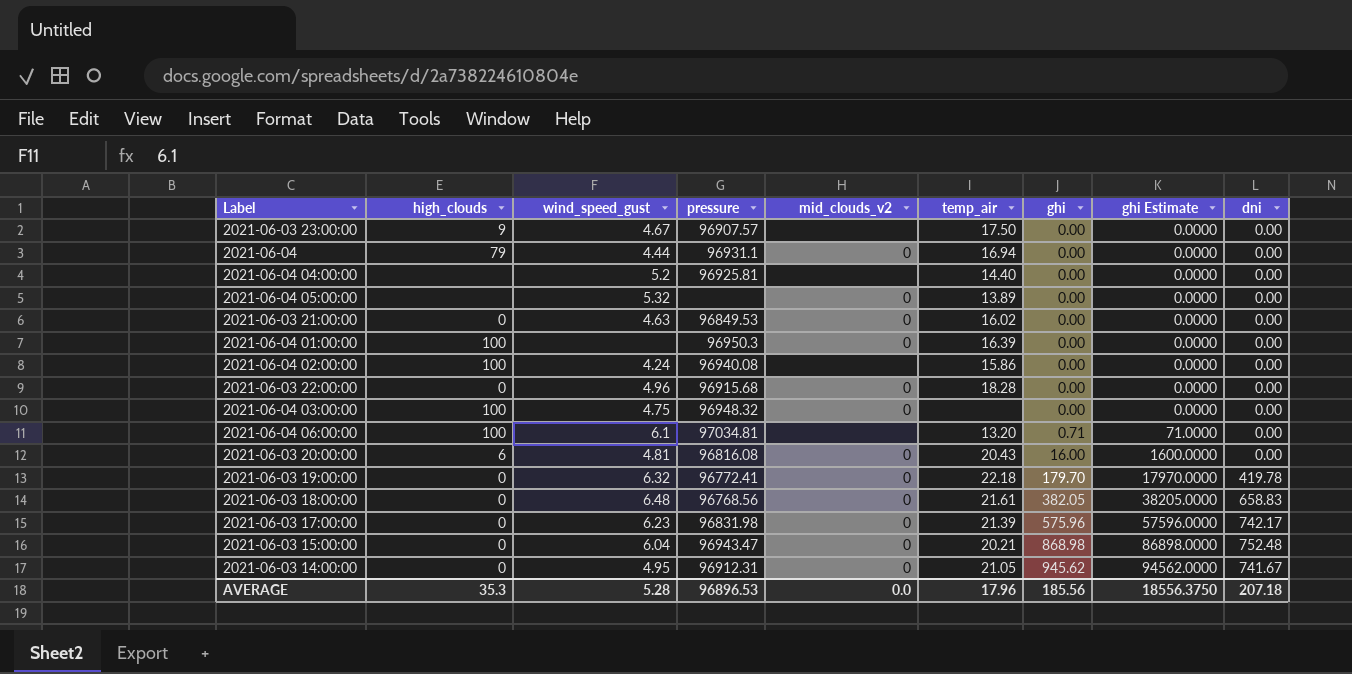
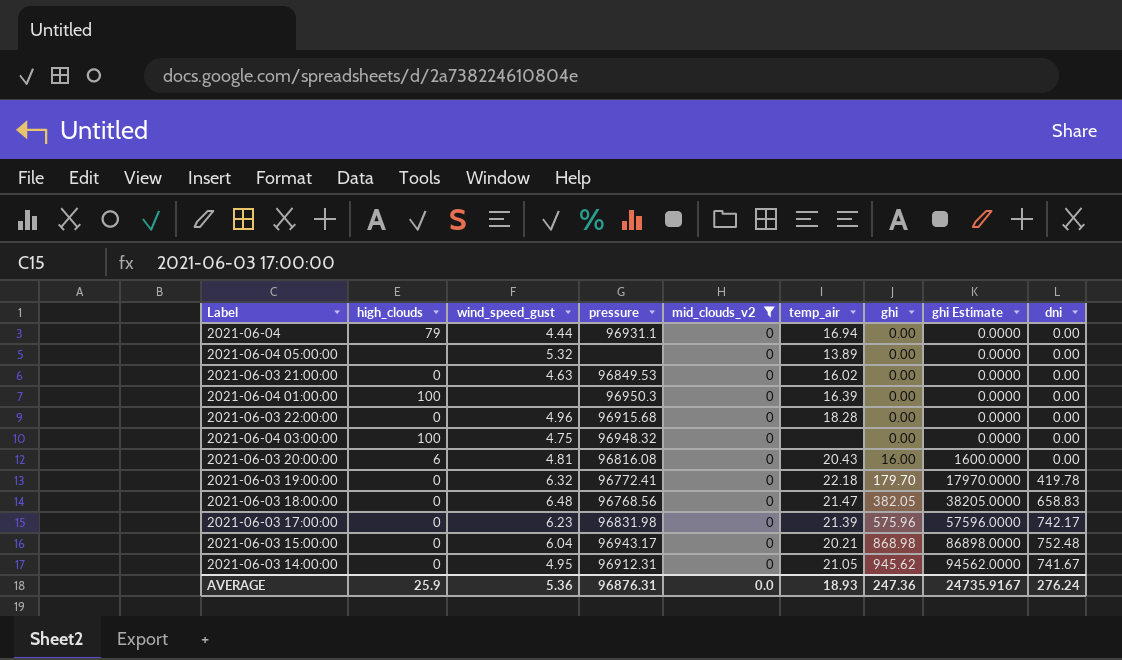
filter: none -> mid_clouds_v2 = 0
2021-06-03 18:00:00 | temp_air: 21.61 -> 21.47
2021-06-03 15:00:00 | pressure: 96943.47 -> 96943.17
AVERAGE | high_clouds: 35.3 -> 25.9
AVERAGE | wind_speed_gust: 5.28 -> 5.36
AVERAGE | pressure: 96896.53 -> 96876.31
AVERAGE | temp_air: 17.96 -> 18.93
AVERAGE | ghi: 185.56 -> 247.36
AVERAGE | ghi Estimate: 18556.3750 -> 24735.9167
AVERAGE | dni: 207.18 -> 276.24

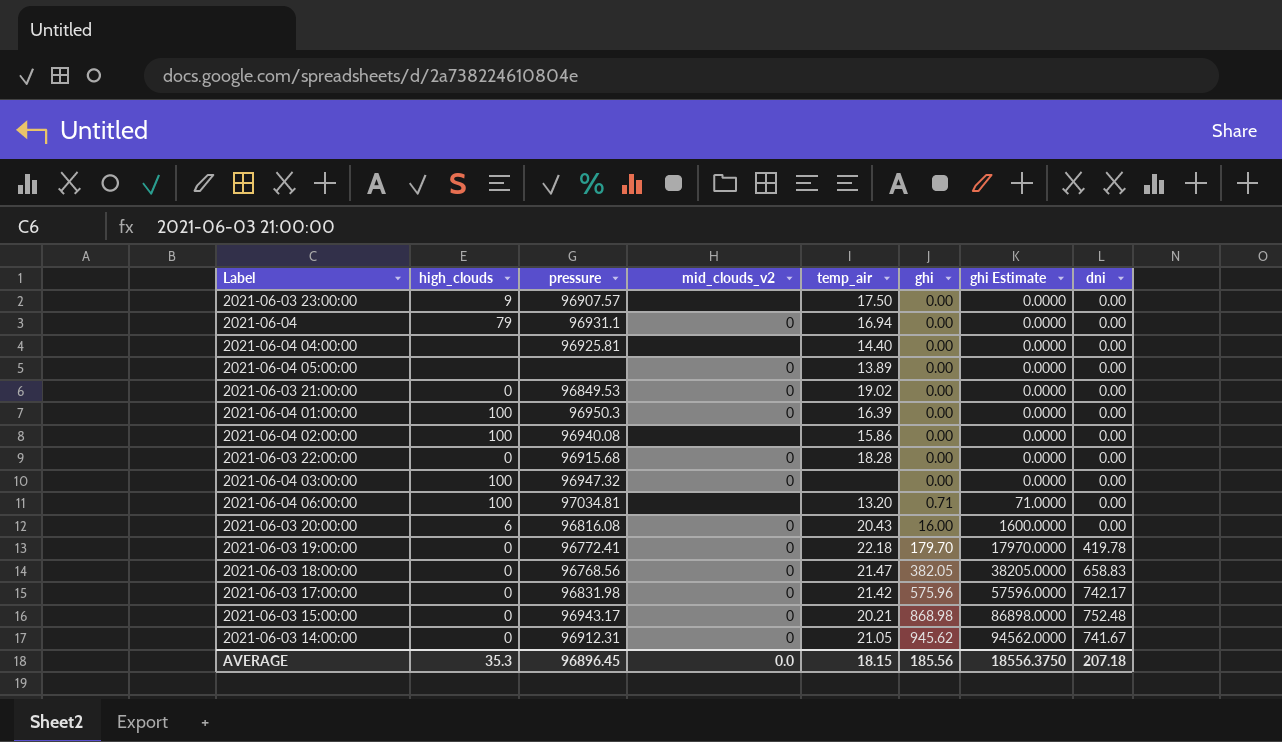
filter: mid_clouds_v2 = 0 -> none
column wind_speed_gust | position: 3 -> none
2021-06-03 21:00:00 | temp_air: 16.02 -> 19.02
2021-06-04 03:00:00 | pressure: 96948.32 -> 96947.32
2021-06-03 17:00:00 | temp_air: 21.39 -> 21.42
AVERAGE | high_clouds: 25.9 -> 35.3
AVERAGE | pressure: 96876.31 -> 96896.45
AVERAGE | temp_air: 18.93 -> 18.15
AVERAGE | ghi: 247.36 -> 185.56
AVERAGE | ghi Estimate: 24735.9167 -> 18556.3750
AVERAGE | dni: 276.24 -> 207.18

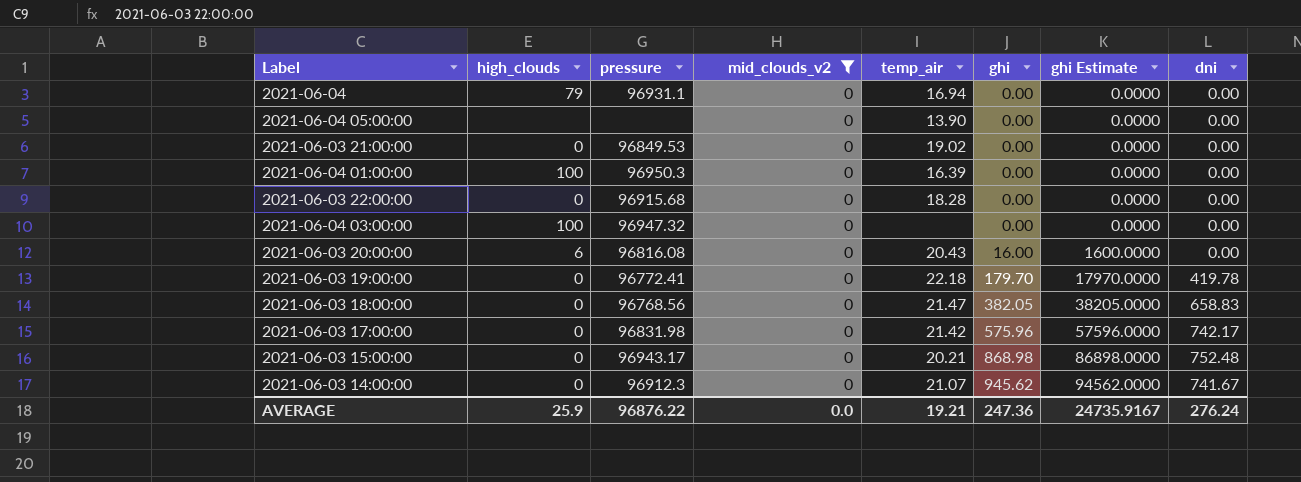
filter: none -> mid_clouds_v2 = 0
2021-06-04 05:00:00 | temp_air: 13.89 -> 13.90
2021-06-03 14:00:00 | pressure: 96912.31 -> 96912.3
2021-06-03 14:00:00 | temp_air: 21.05 -> 21.07
AVERAGE | high_clouds: 35.3 -> 25.9
AVERAGE | pressure: 96896.45 -> 96876.22
AVERAGE | temp_air: 18.15 -> 19.21
AVERAGE | ghi: 185.56 -> 247.36
AVERAGE | ghi Estimate: 18556.3750 -> 24735.9167
AVERAGE | dni: 207.18 -> 276.24

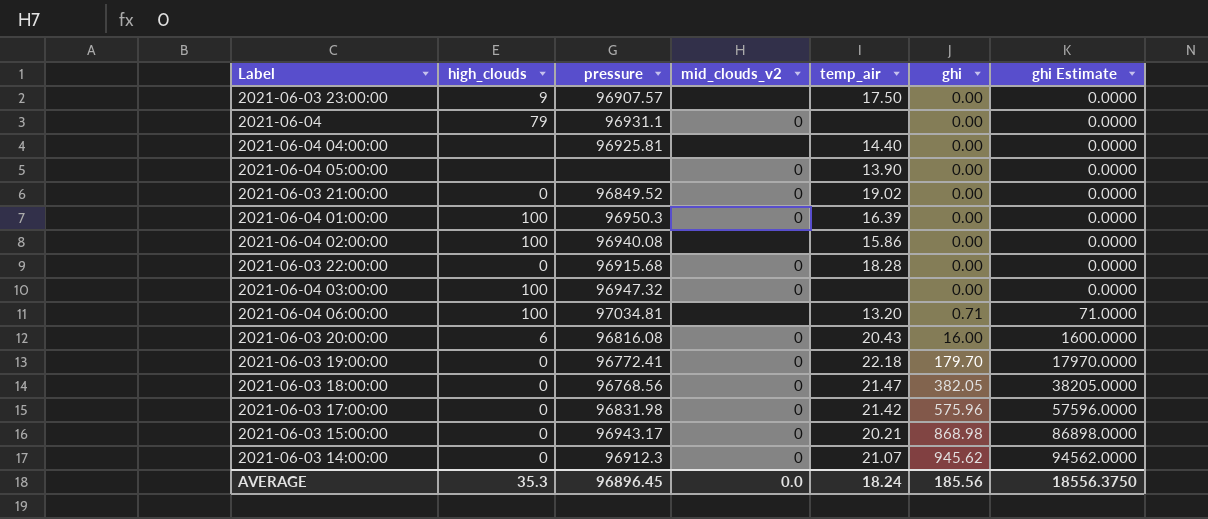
filter: mid_clouds_v2 = 0 -> none
column dni | position: 8 -> none
2021-06-04 | temp_air: 16.94 -> none
2021-06-03 21:00:00 | pressure: 96849.53 -> 96849.52
AVERAGE | high_clouds: 25.9 -> 35.3
AVERAGE | pressure: 96876.22 -> 96896.45
AVERAGE | temp_air: 19.21 -> 18.24
AVERAGE | ghi: 247.36 -> 185.56
AVERAGE | ghi Estimate: 24735.9167 -> 18556.3750

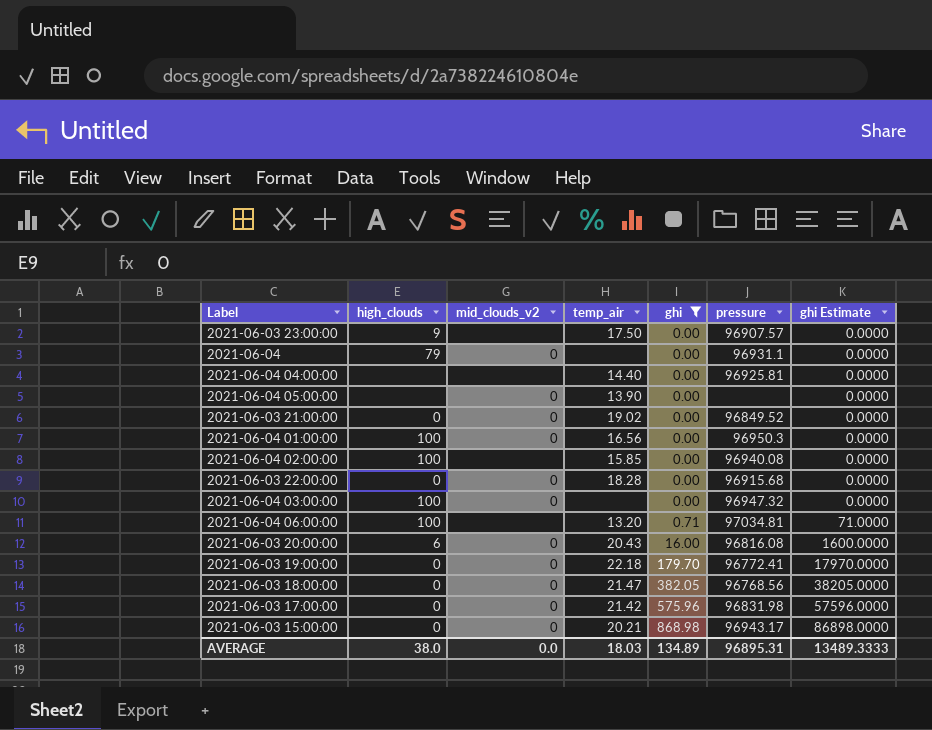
filter: none -> ghi != 945.62
column pressure | position: 3 -> 6
2021-06-04 01:00:00 | temp_air: 16.39 -> 16.56
2021-06-04 02:00:00 | temp_air: 15.86 -> 15.85
AVERAGE | high_clouds: 35.3 -> 38.0
AVERAGE | temp_air: 18.24 -> 18.03
AVERAGE | ghi: 185.56 -> 134.89
AVERAGE | pressure: 96896.45 -> 96895.31
AVERAGE | ghi Estimate: 18556.3750 -> 13489.3333

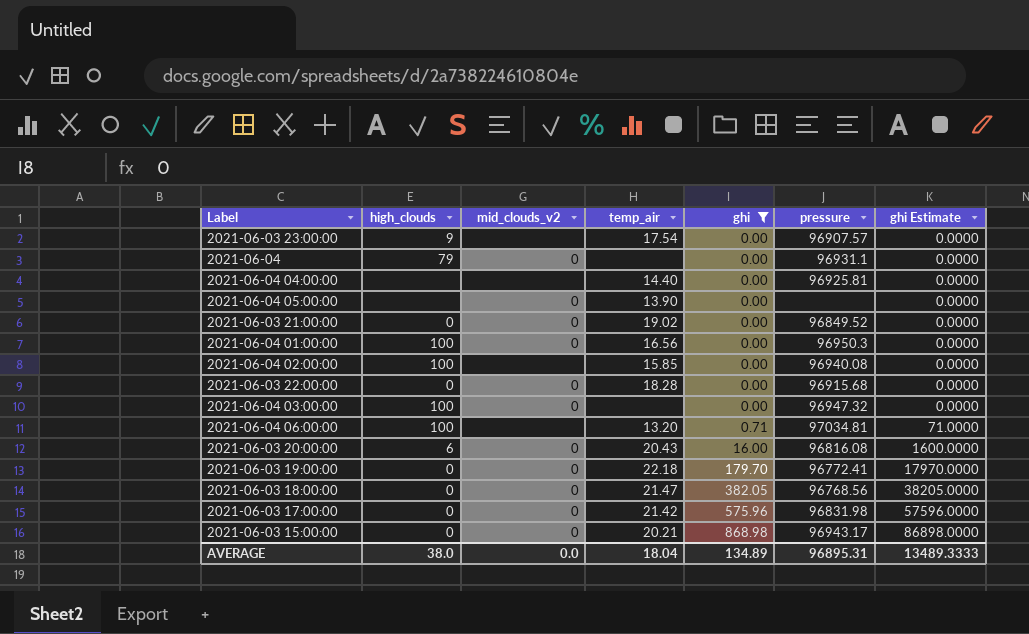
2021-06-03 23:00:00 | temp_air: 17.50 -> 17.54
AVERAGE | temp_air: 18.03 -> 18.04

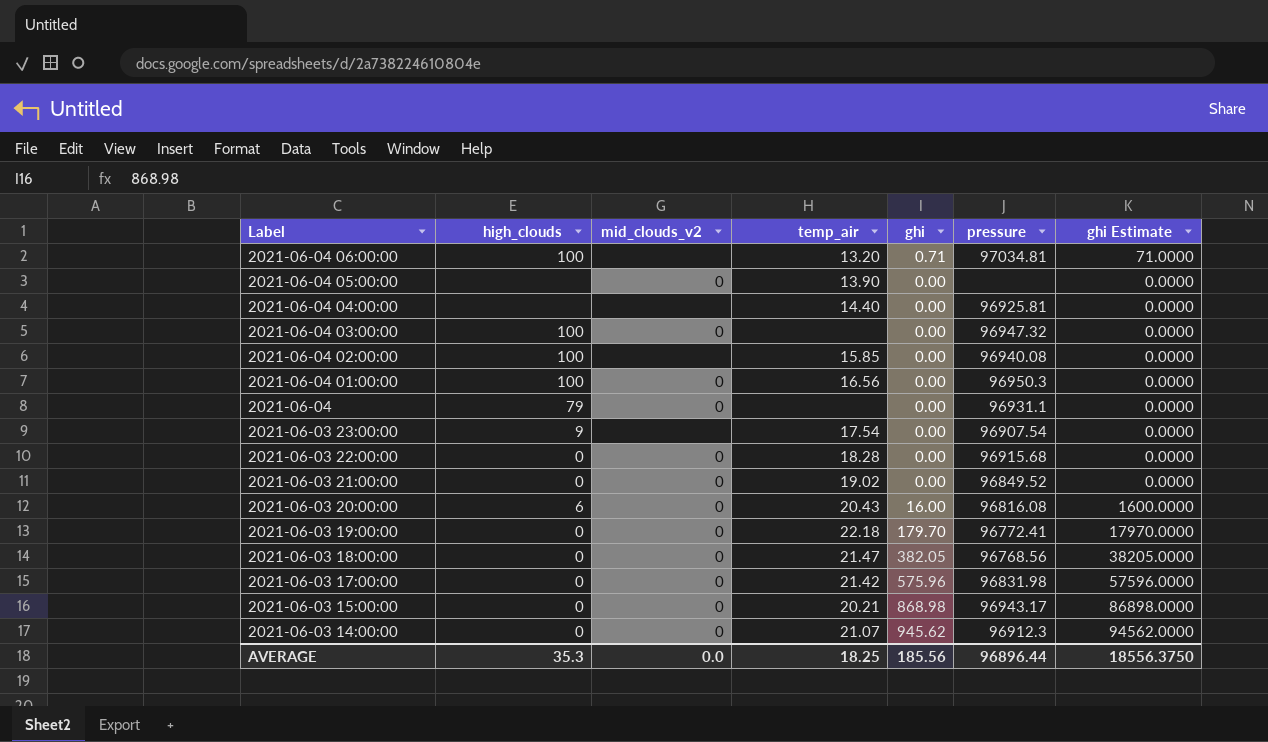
filter: ghi != 945.62 -> none
row order: ghi ascending -> Label descending
2021-06-03 23:00:00 | pressure: 96907.57 -> 96907.54
AVERAGE | high_clouds: 38.0 -> 35.3
AVERAGE | temp_air: 18.04 -> 18.25
AVERAGE | ghi: 134.89 -> 185.56
AVERAGE | pressure: 96895.31 -> 96896.44
AVERAGE | ghi Estimate: 13489.3333 -> 18556.3750

